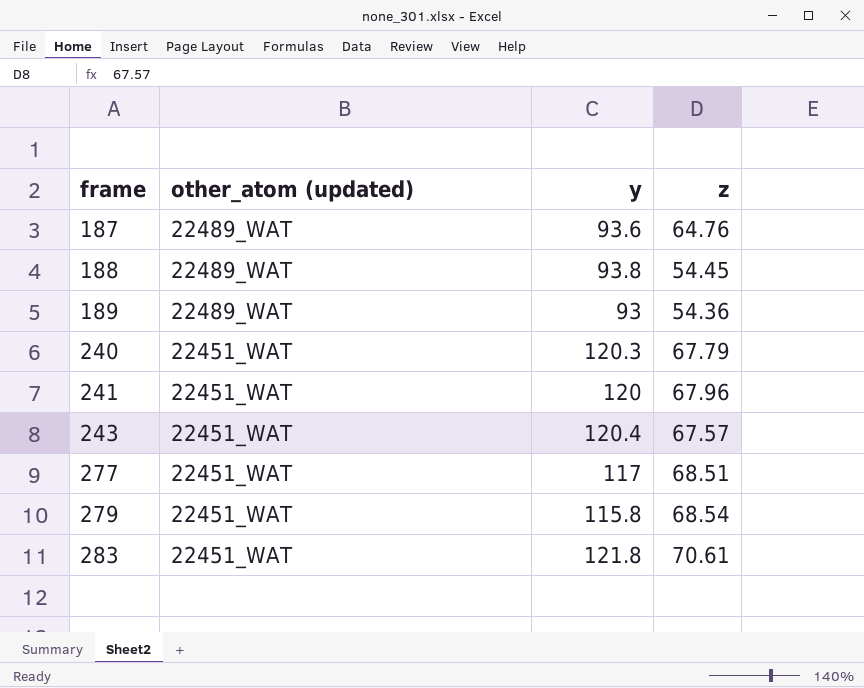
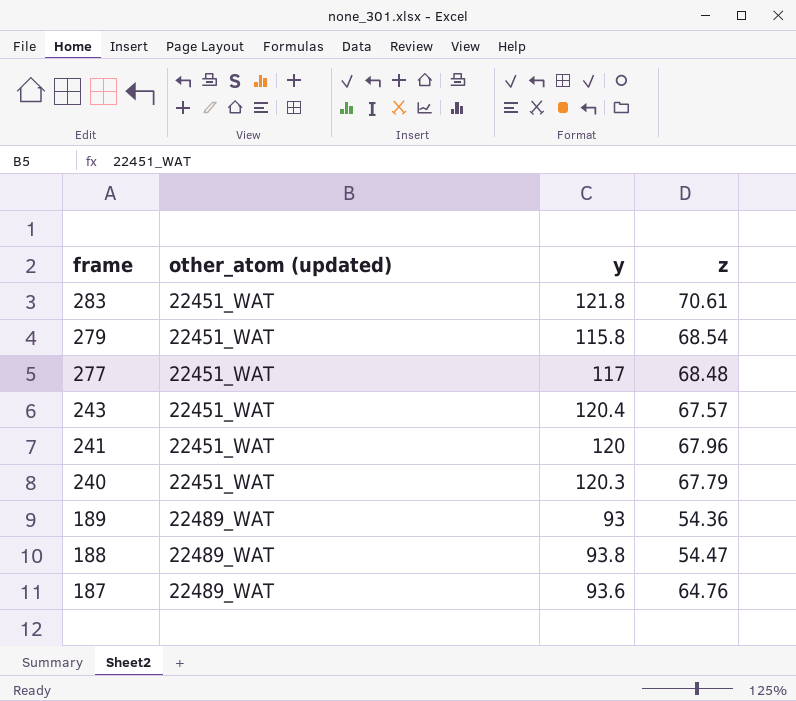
row order: frame ascending -> frame descending
277 | z: 68.51 -> 68.48
188 | z: 54.45 -> 54.47

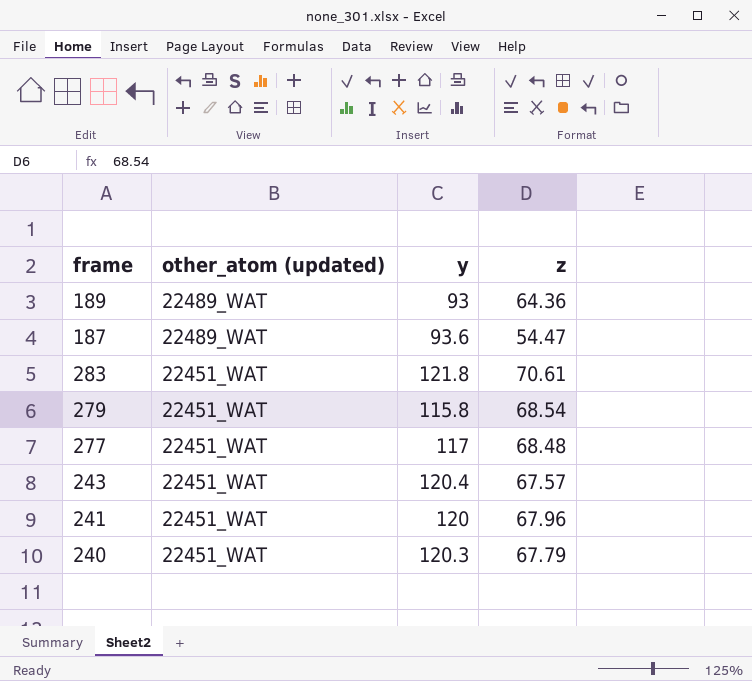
row order: frame descending -> other_atom (updated) descending
row 188: 22489_WAT | 93.8 | 54.47 -> none
189 | z: 54.36 -> 64.36
187 | z: 64.76 -> 54.47

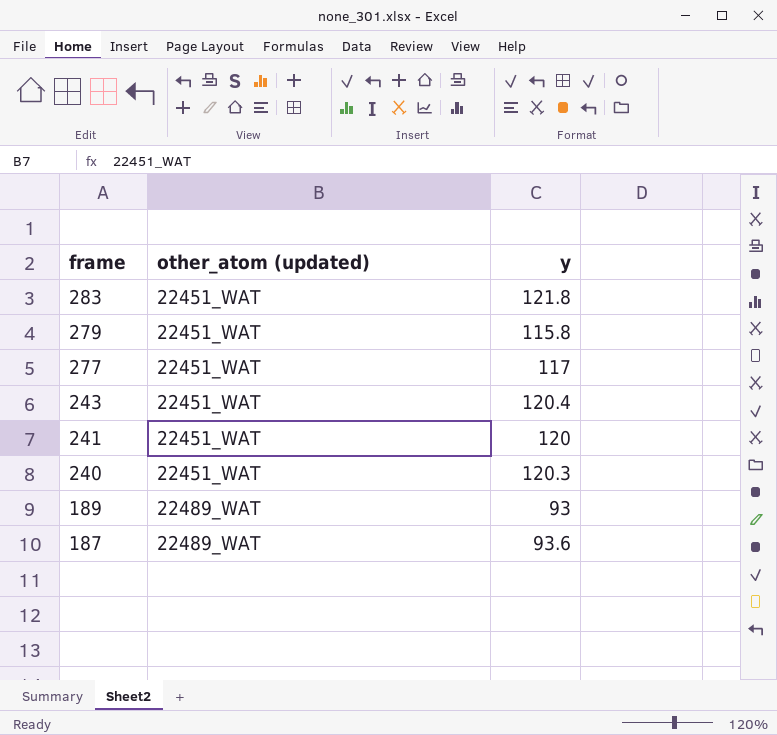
row order: other_atom (updated) descending -> frame descending
column z | position: 4 -> none

